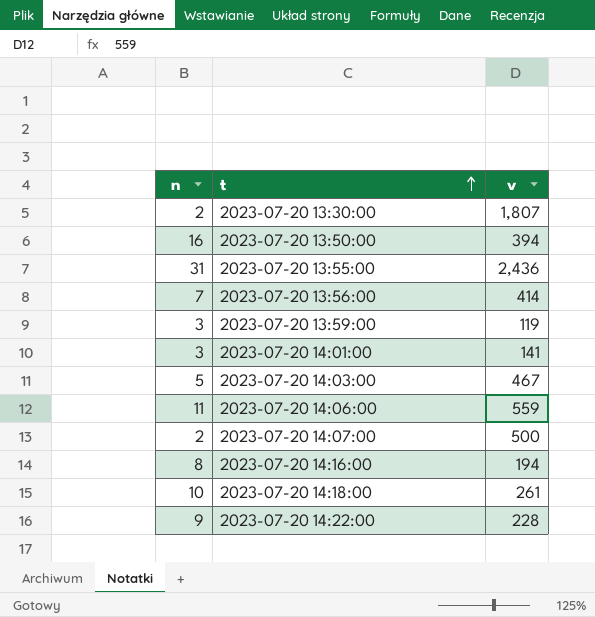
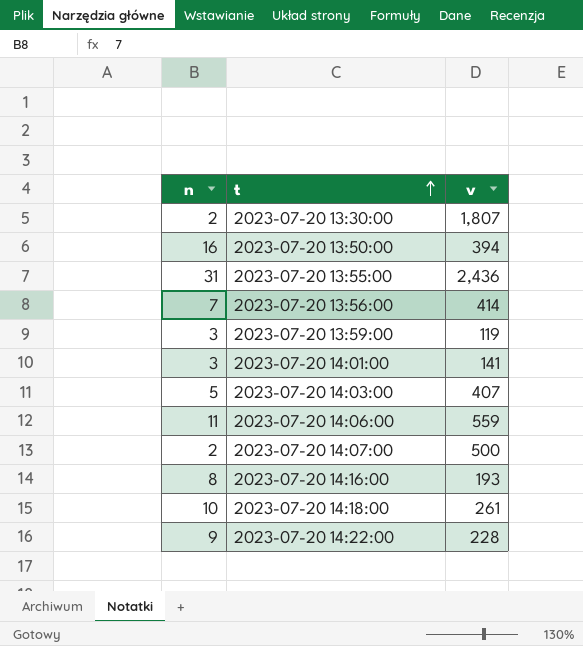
2023-07-20 14:03:00 | v: 467 -> 407
2023-07-20 14:16:00 | v: 194 -> 193

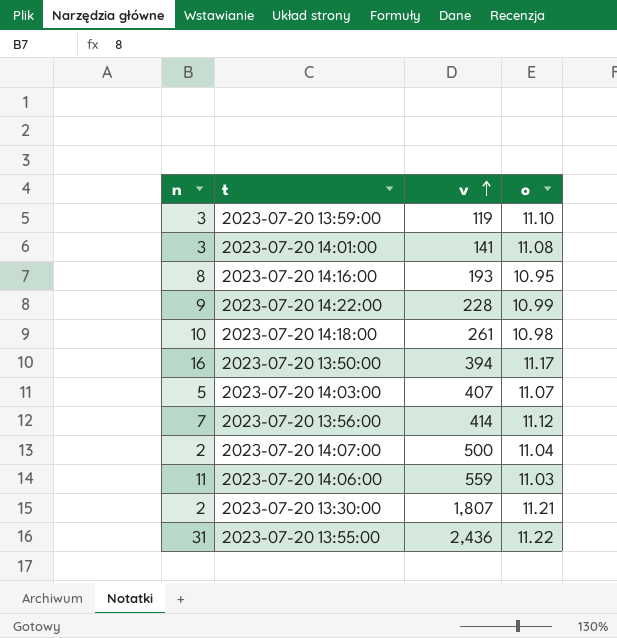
row order: t ascending -> v ascending
column o | position: none -> 4

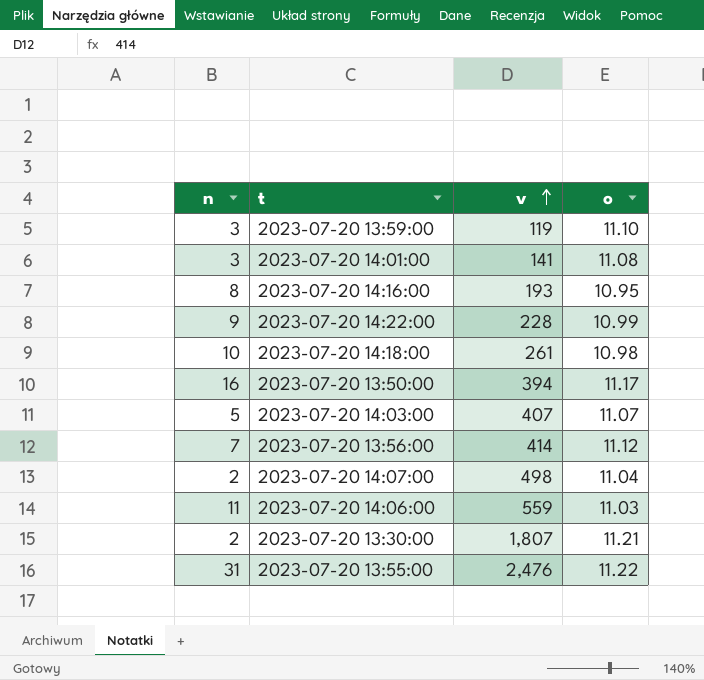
2023-07-20 14:07:00 | v: 500 -> 498
2023-07-20 13:55:00 | v: 2,436 -> 2,476

